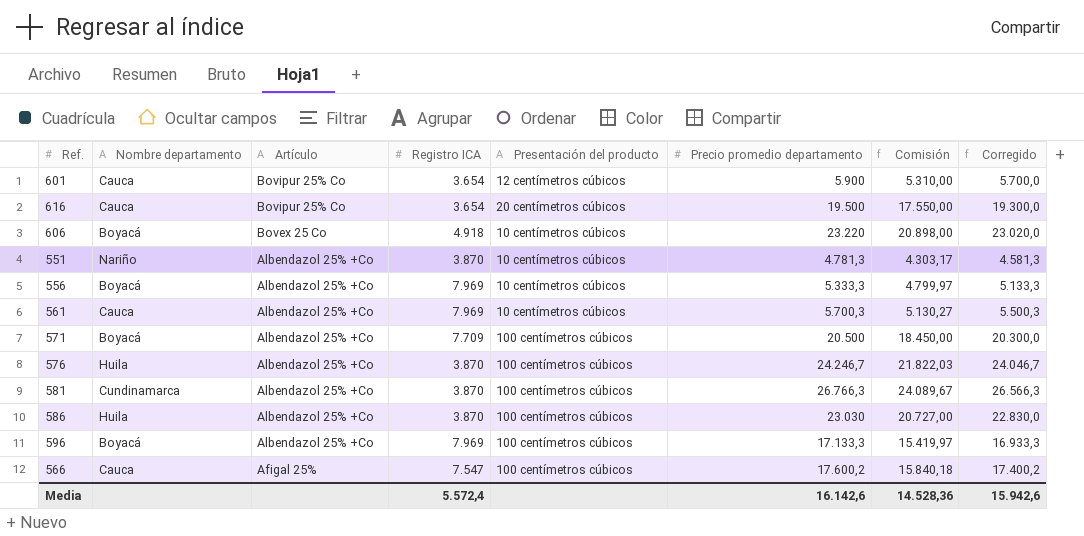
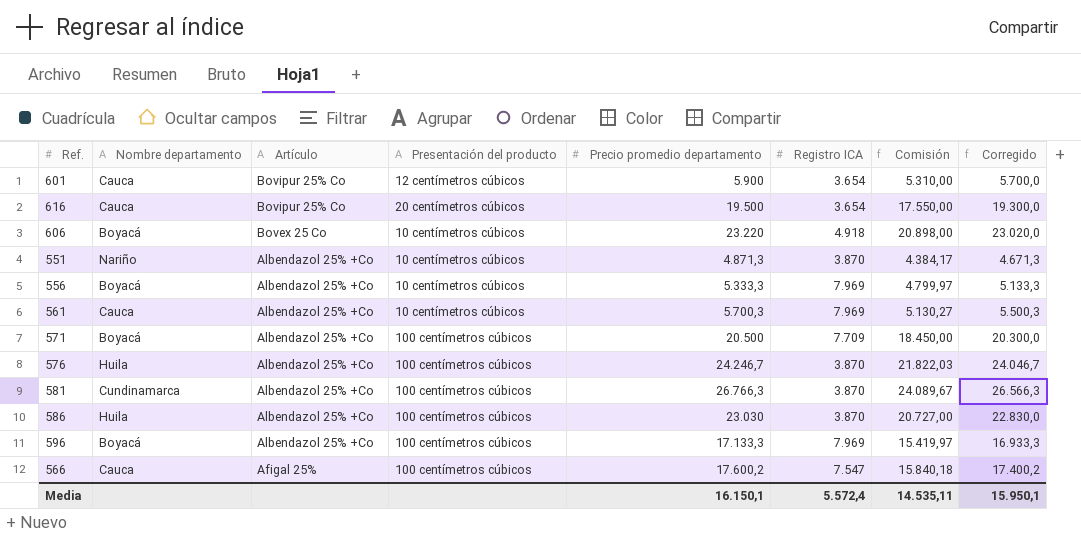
column Registro ICA | position: 4 -> 6
551 | Precio promedio departamento: 4.781,3 -> 4.871,3
551 | Comisión: 4.303,17 -> 4.384,17
551 | Corregido: 4.581,3 -> 4.671,3
Media | Precio promedio departamento: 16.142,6 -> 16.150,1
Media | Comisión: 14.528,36 -> 14.535,11
Media | Corregido: 15.942,6 -> 15.950,1

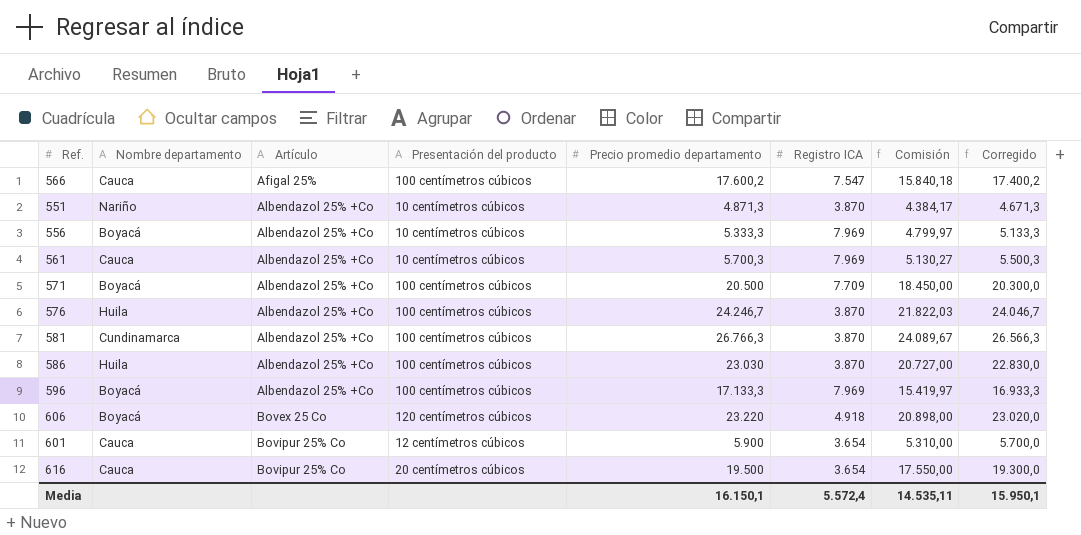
row order: Artículo descending -> Artículo ascending
606 | Presentación del producto: 10 centímetros cúbicos -> 120 centímetros cúbicos

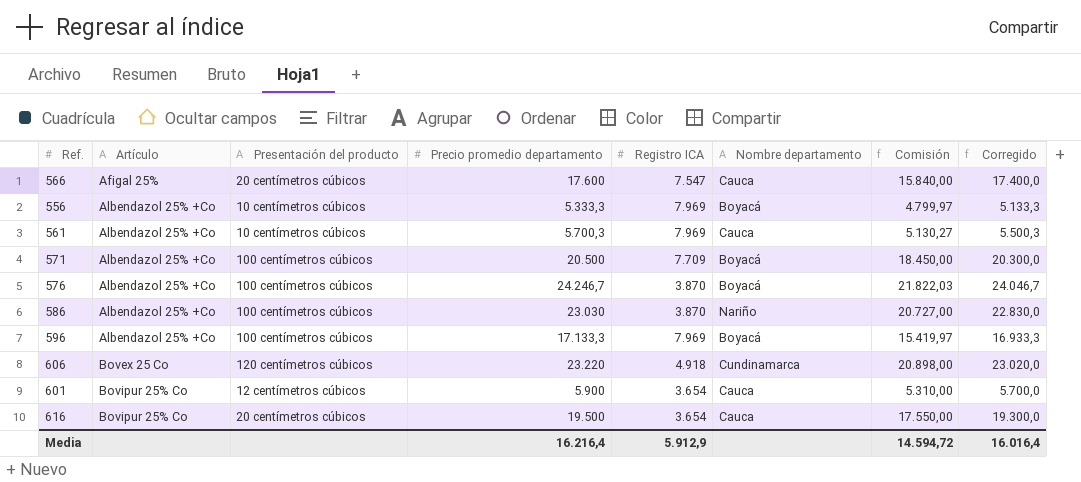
column Nombre departamento | position: 2 -> 6
row 551: Nariño | Albendazol 25% +Co | 10 centímetros cúbicos | 4.871,3 | 3.870 | 4.384,17 | 4.671,3 -> none
row 581: Cundinamarca | Albendazol 25% +Co | 100 centímetros cúbicos | 26.766,3 | 3.870 | 24.089,67 | 26.566,3 -> none
566 | Presentación del producto: 100 centímetros cúbicos -> 20 centímetros cúbicos
566 | Precio promedio departamento: 17.600,2 -> 17.600
566 | Comisión: 15.840,18 -> 15.840,00
566 | Corregido: 17.400,2 -> 17.400,0
576 | Nombre departamento: Huila -> Boyacá
586 | Nombre departamento: Huila -> Nariño
606 | Nombre departamento: Boyacá -> Cundinamarca
Media | Precio promedio departamento: 16.150,1 -> 16.216,4
Media | Registro ICA: 5.572,4 -> 5.912,9
Media | Comisión: 14.535,11 -> 14.594,72
Media | Corregido: 15.950,1 -> 16.016,4

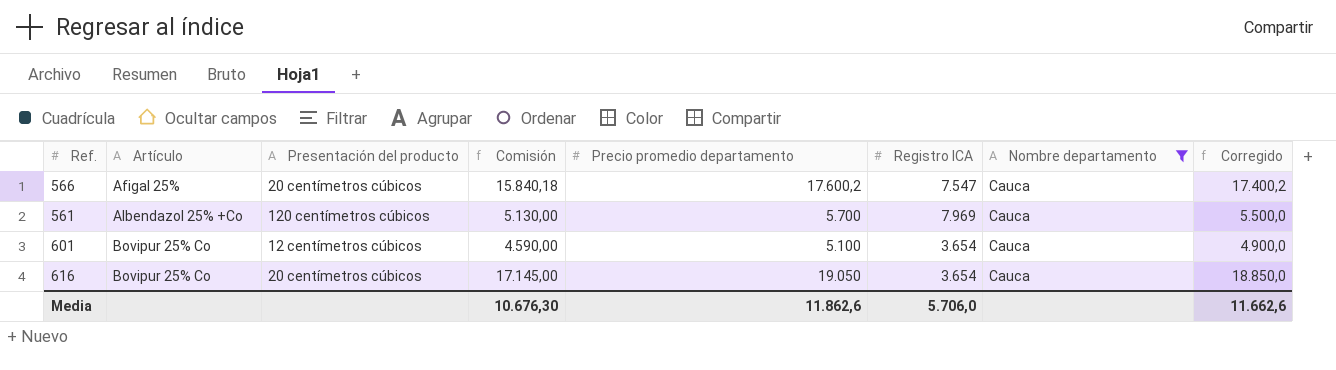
filter: none -> Nombre departamento = Cauca
column Comisión | position: 7 -> 4
566 | Comisión: 15.840,00 -> 15.840,18
566 | Precio promedio departamento: 17.600 -> 17.600,2
566 | Corregido: 17.400,0 -> 17.400,2
561 | Presentación del producto: 10 centímetros cúbicos -> 120 centímetros cúbicos
561 | Comisión: 5.130,27 -> 5.130,00
561 | Precio promedio departamento: 5.700,3 -> 5.700
561 | Corregido: 5.500,3 -> 5.500,0
601 | Comisión: 5.310,00 -> 4.590,00
601 | Precio promedio departamento: 5.900 -> 5.100
601 | Corregido: 5.700,0 -> 4.900,0
616 | Comisión: 17.550,00 -> 17.145,00
616 | Precio promedio departamento: 19.500 -> 19.050
616 | Corregido: 19.300,0 -> 18.850,0
Media | Comisión: 14.594,72 -> 10.676,30
Media | Precio promedio departamento: 16.216,4 -> 11.862,6
Media | Registro ICA: 5.912,9 -> 5.706,0
Media | Corregido: 16.016,4 -> 11.662,6

